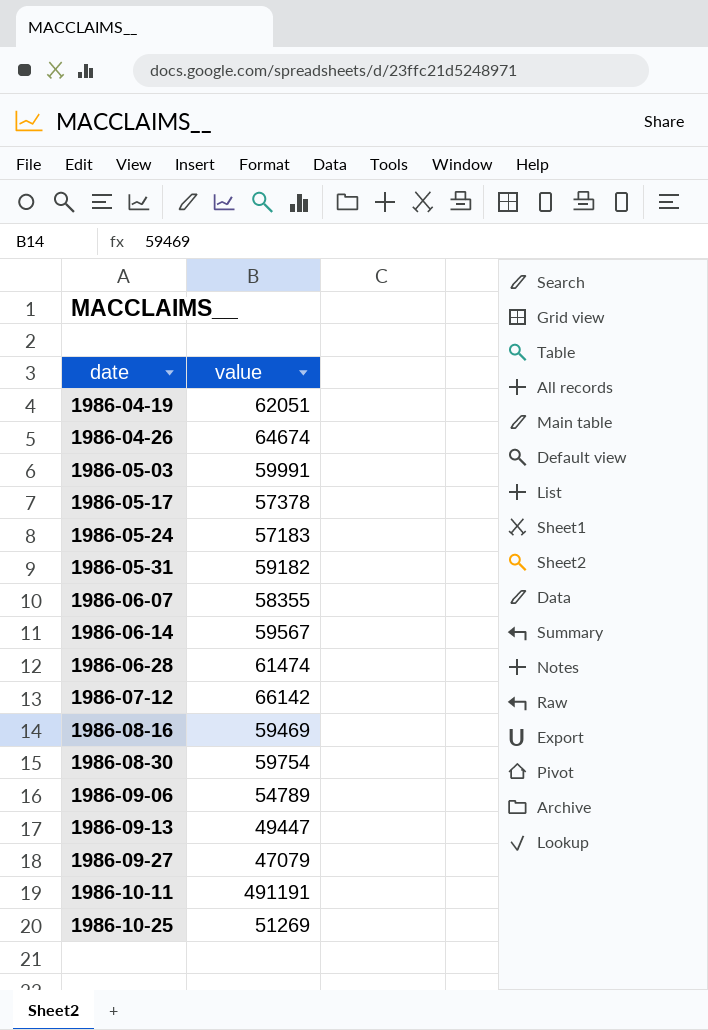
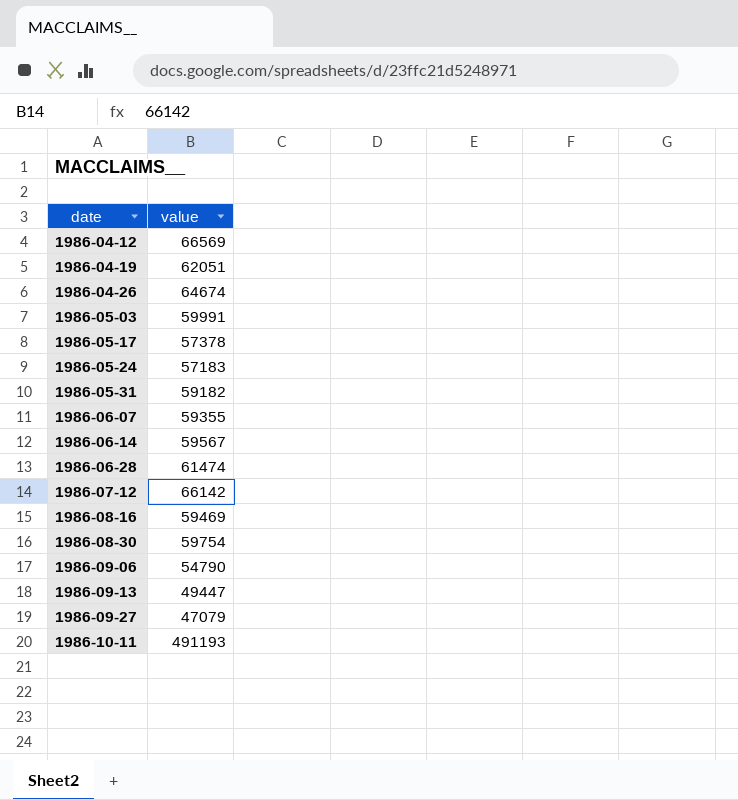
row 1986-10-25: 51269 -> none
row 1986-04-12: none -> 66569
1986-06-07 | value: 58355 -> 59355
1986-09-06 | value: 54789 -> 54790
1986-10-11 | value: 491191 -> 491193

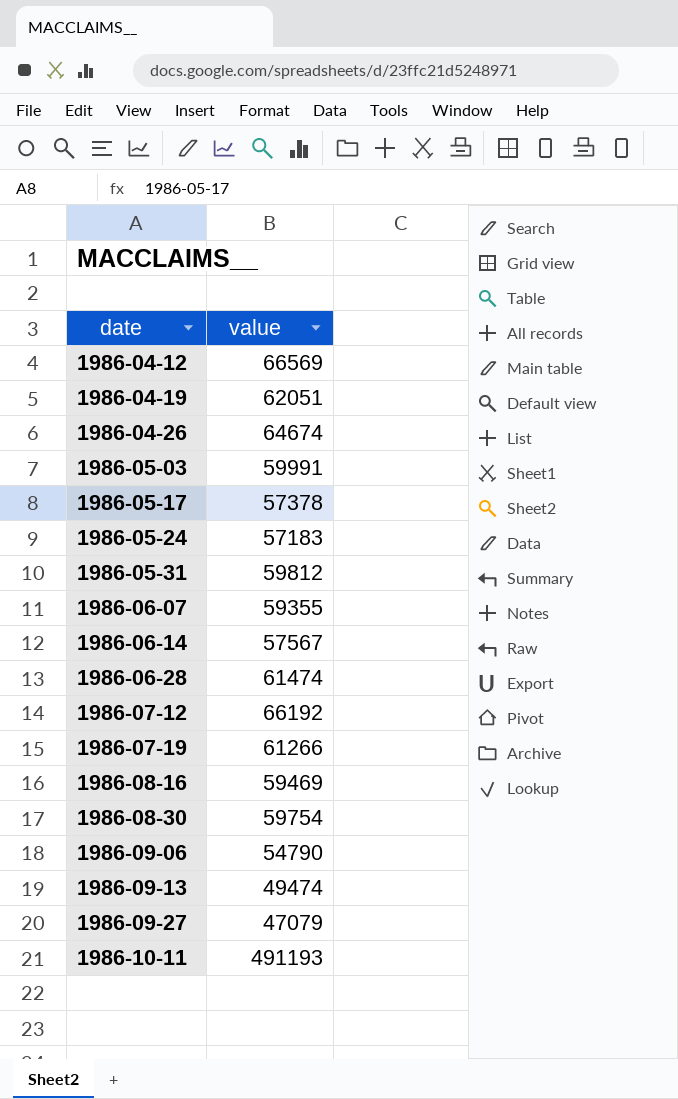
1986-05-31 | value: 59182 -> 59812
1986-06-14 | value: 59567 -> 57567
1986-07-12 | value: 66142 -> 66192
row 1986-07-19: none -> 61266
1986-09-13 | value: 49447 -> 49474

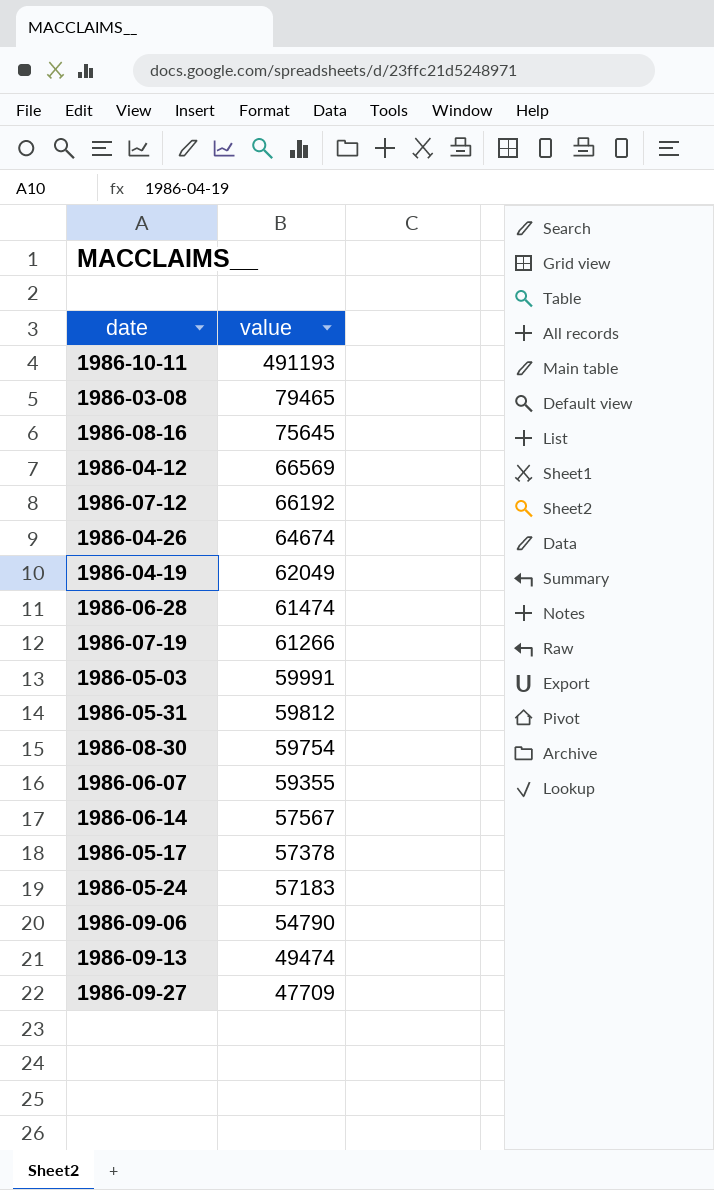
row order: date ascending -> value descending
row 1986-03-08: none -> 79465
1986-08-16 | value: 59469 -> 75645
1986-04-19 | value: 62051 -> 62049
1986-09-27 | value: 47079 -> 47709

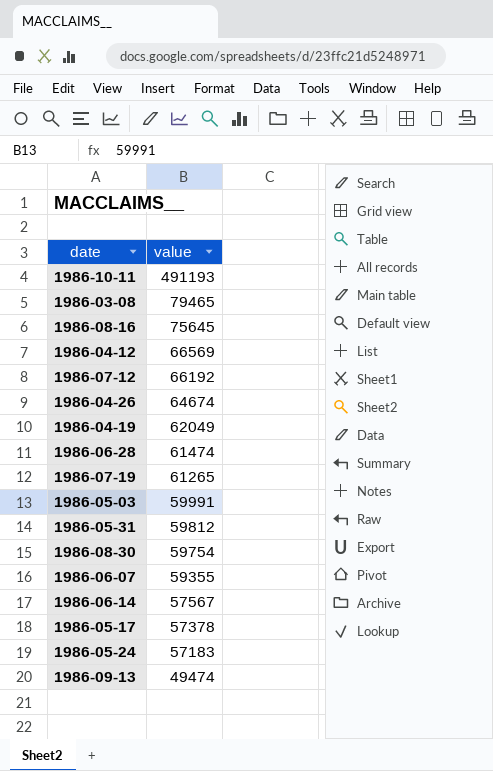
row 1986-09-06: 54790 -> none
row 1986-09-27: 47709 -> none
1986-07-19 | value: 61266 -> 61265

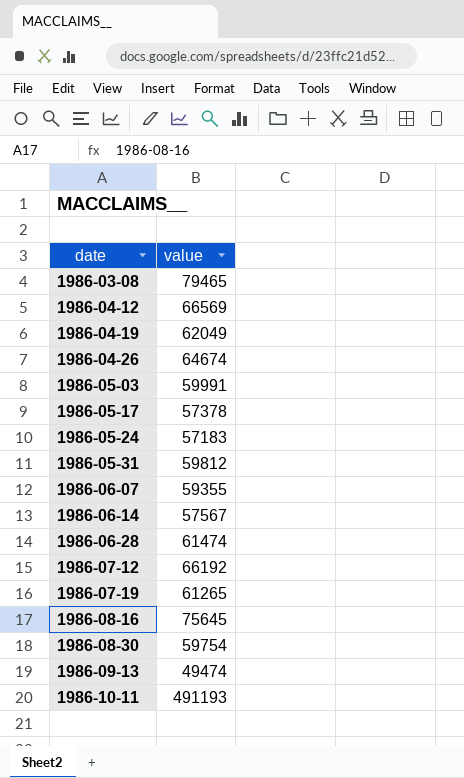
row order: value descending -> date ascending

